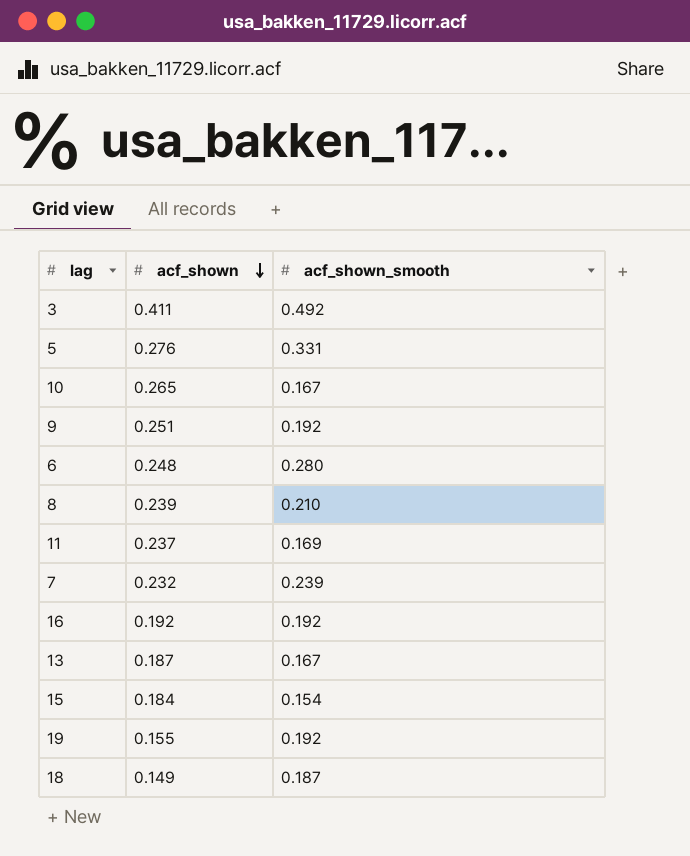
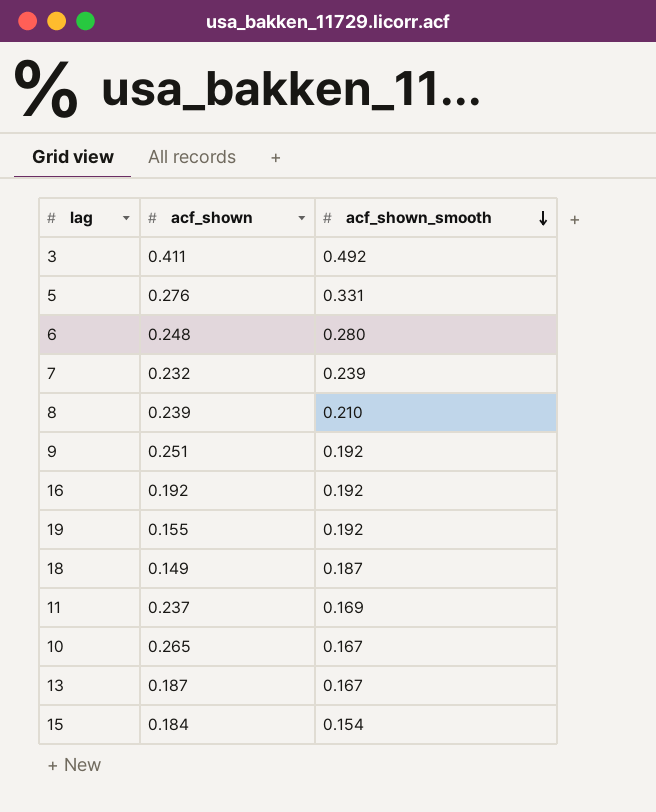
row order: acf_shown descending -> acf_shown_smooth descending

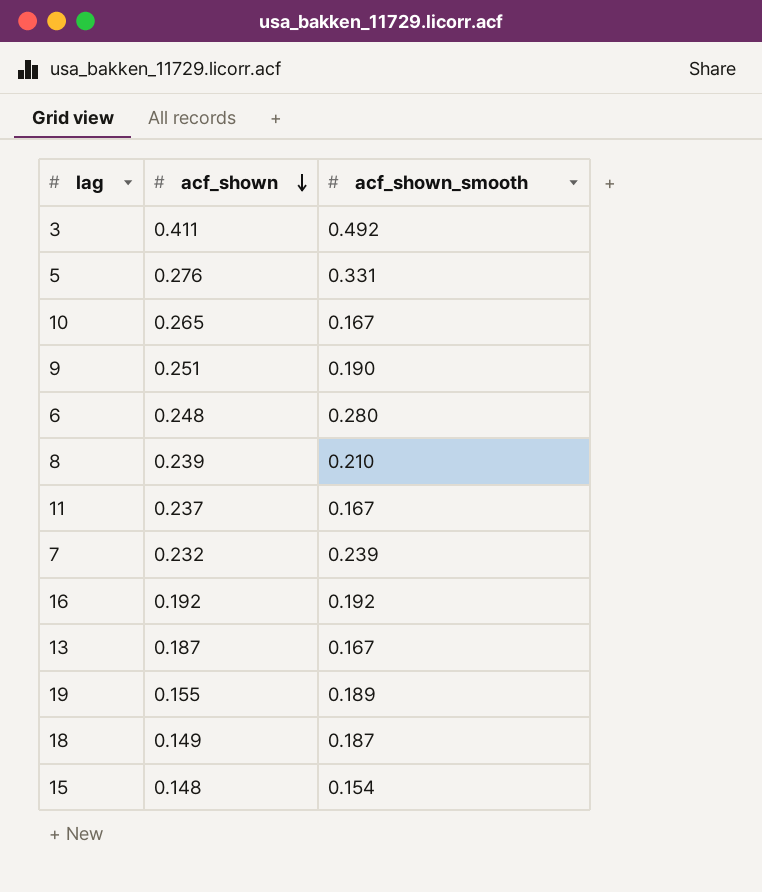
row order: acf_shown_smooth descending -> acf_shown descending
9 | acf_shown_smooth: 0.192 -> 0.190
11 | acf_shown_smooth: 0.169 -> 0.167
19 | acf_shown_smooth: 0.192 -> 0.189
15 | acf_shown: 0.184 -> 0.148

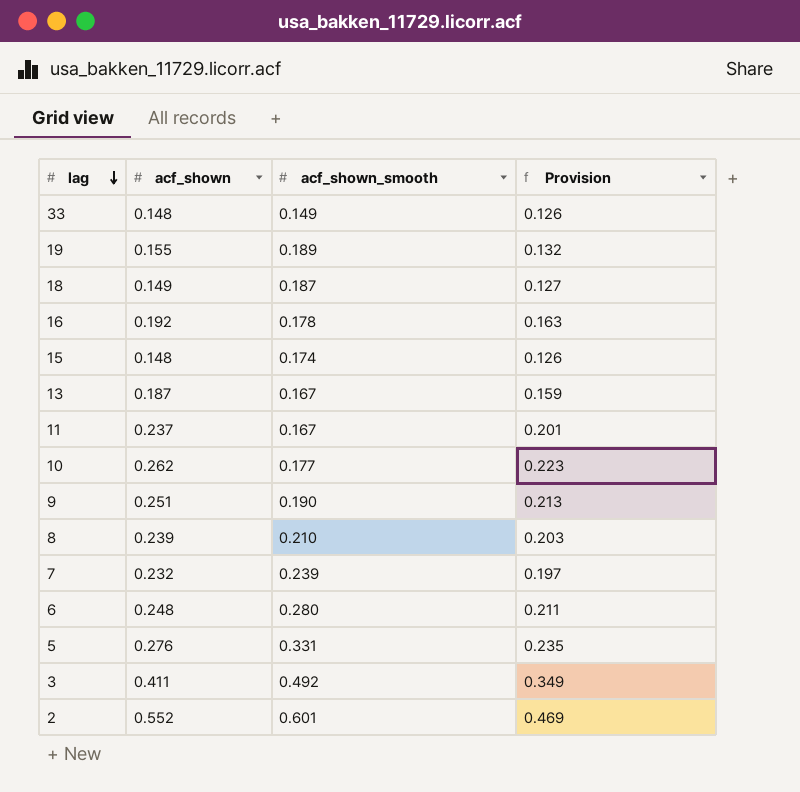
row order: acf_shown descending -> lag descending
column Provision | formula: none -> [acf_shown] * 0.85
row 33: none -> 0.148 | 0.149 | 0.126
16 | acf_shown_smooth: 0.192 -> 0.178
15 | acf_shown_smooth: 0.154 -> 0.174
10 | acf_shown: 0.265 -> 0.262
10 | acf_shown_smooth: 0.167 -> 0.177
row 2: none -> 0.552 | 0.601 | 0.469

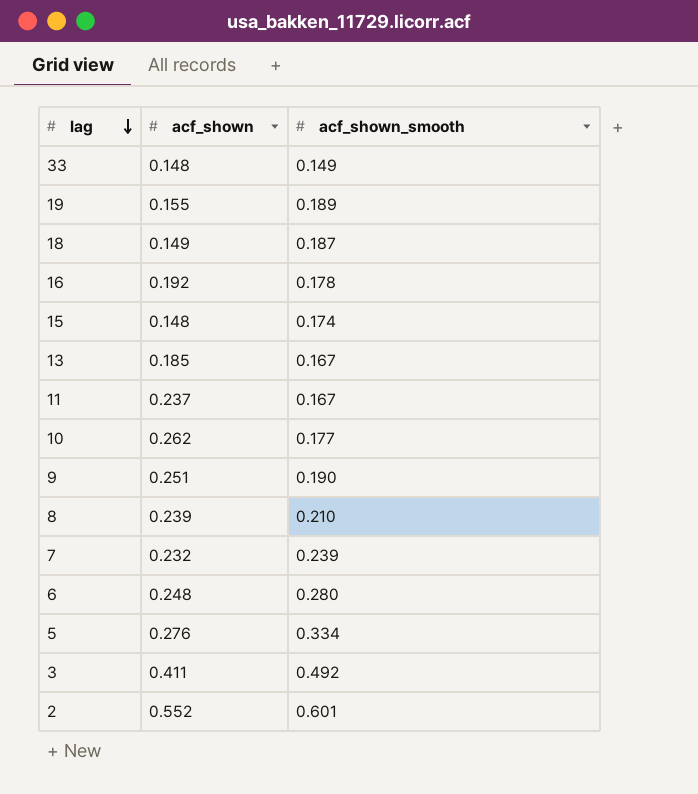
column Provision | formula: [acf_shown] * 0.85 -> none
13 | acf_shown: 0.187 -> 0.185
5 | acf_shown_smooth: 0.331 -> 0.334

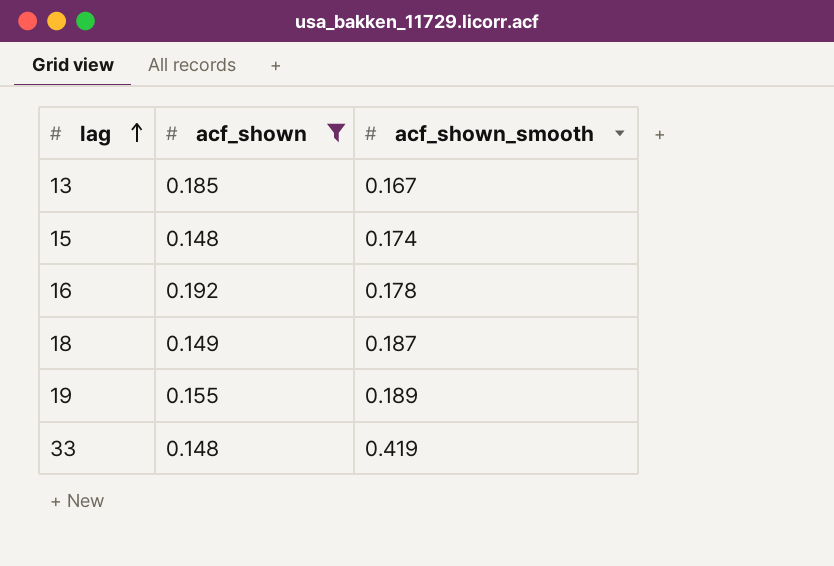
filter: none -> acf_shown <= 0.192
row order: lag descending -> lag ascending
33 | acf_shown_smooth: 0.149 -> 0.419

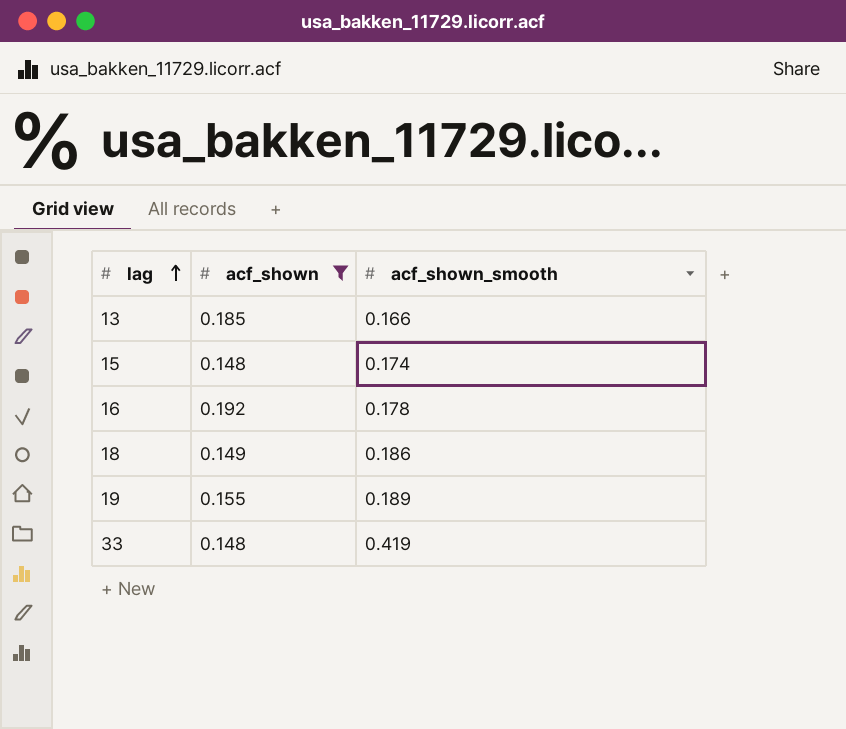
13 | acf_shown_smooth: 0.167 -> 0.166
18 | acf_shown_smooth: 0.187 -> 0.186

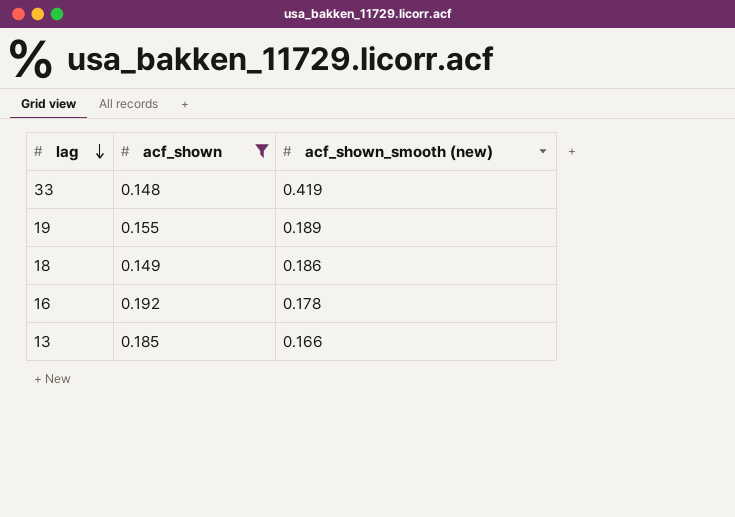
row order: lag ascending -> lag descending
column name: acf_shown_smooth -> acf_shown_smooth (new)
row 15: 0.148 | 0.174 -> none

